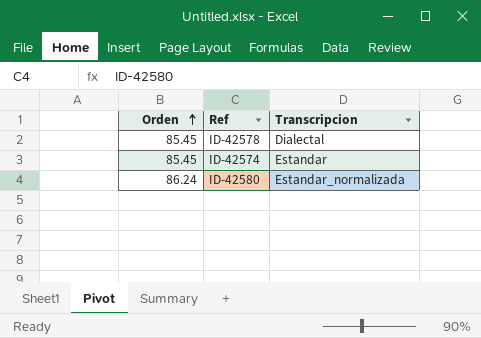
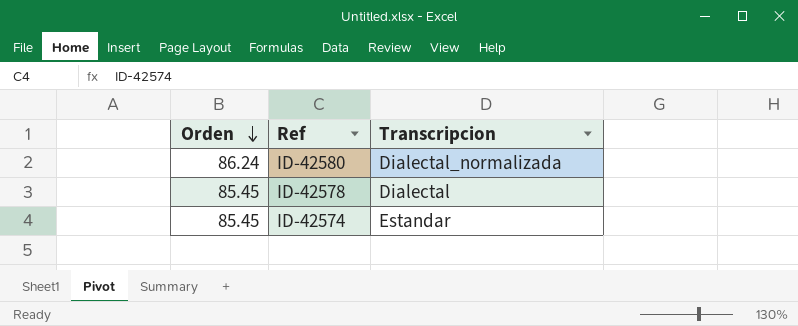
row order: Orden ascending -> Orden descending
ID-42580 | Transcripcion: Estandar_normalizada -> Dialectal_normalizada

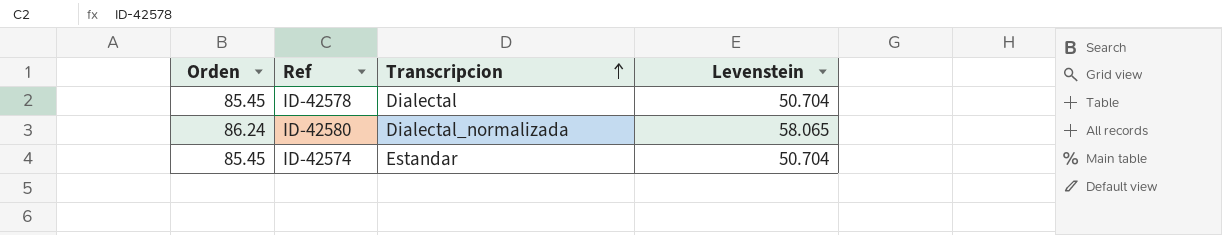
row order: Orden descending -> Transcripcion ascending
column Levenstein | position: none -> 4

